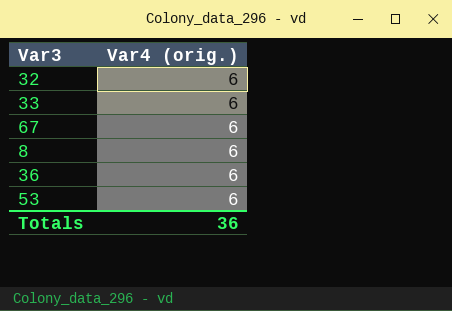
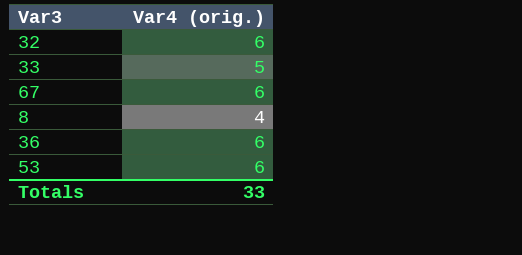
33 | Var4 (orig.): 6 -> 5
8 | Var4 (orig.): 6 -> 4
Totals | Var4 (orig.): 36 -> 33

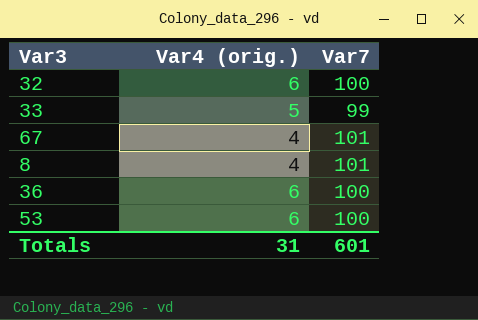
column Var7 | position: none -> 3
67 | Var4 (orig.): 6 -> 4
Totals | Var4 (orig.): 33 -> 31

